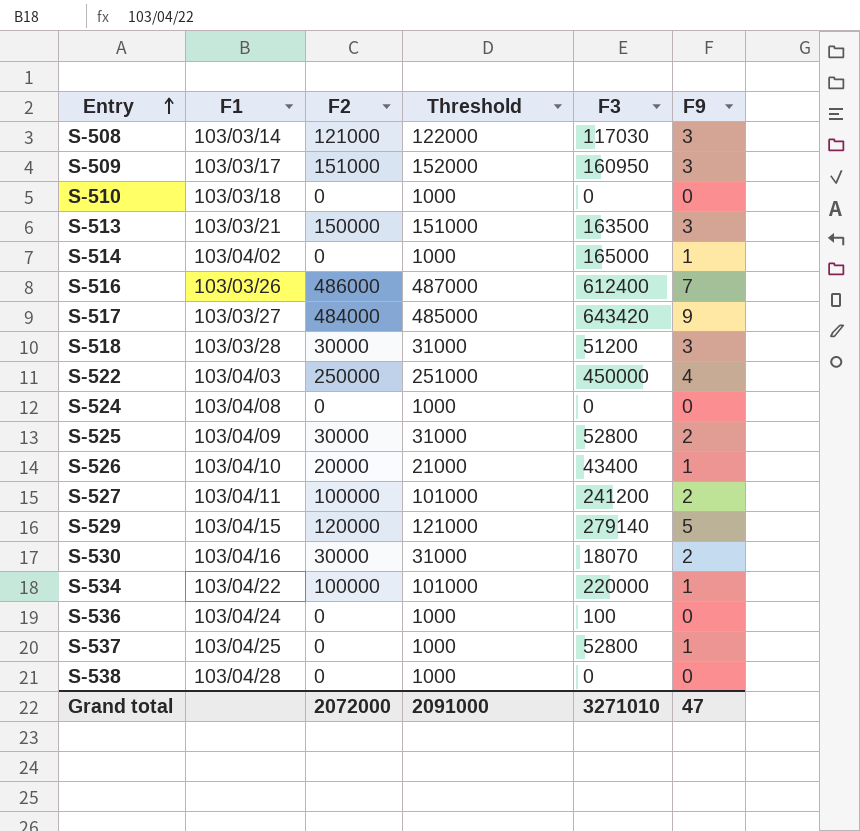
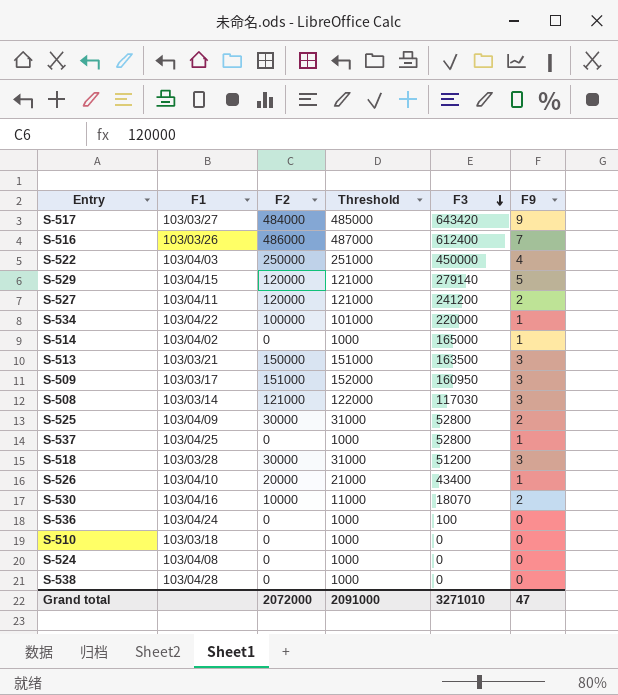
row order: Entry ascending -> F3 descending
S-527 | F2: 100000 -> 120000
S-527 | Threshold: 101000 -> 121000
S-530 | F2: 30000 -> 10000
S-530 | Threshold: 31000 -> 11000

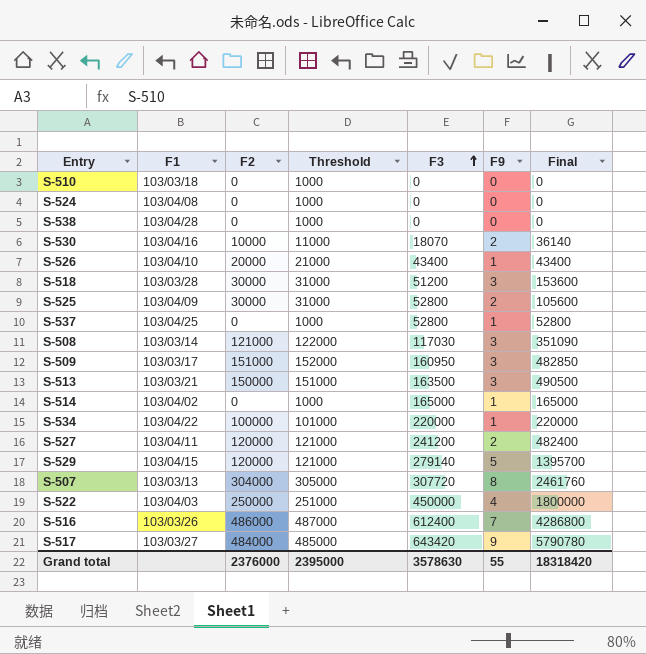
row order: F3 descending -> F3 ascending
column Final | formula: none -> [F3] * [F9]
row S-536: 103/04/24 | 0 | 1000 | 100 | 0 -> none
row S-507: none -> 103/03/13 | 304000 | 305000 | 307720 | 8 | 2461760
Grand total | F2: 2072000 -> 2376000
Grand total | Threshold: 2091000 -> 2395000
Grand total | F3: 3271010 -> 3578630
Grand total | F9: 47 -> 55

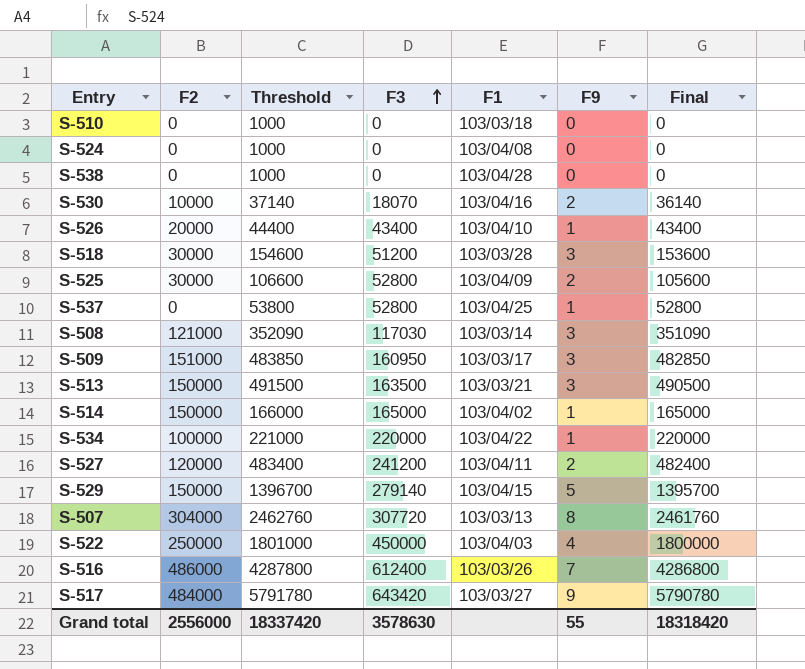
column Threshold | formula: [F2] + 1000 -> [Final] + 1000
column F1 | position: 2 -> 5
S-514 | F2: 0 -> 150000
S-529 | F2: 120000 -> 150000
Grand total | F2: 2376000 -> 2556000
Grand total | Threshold: 2395000 -> 18337420

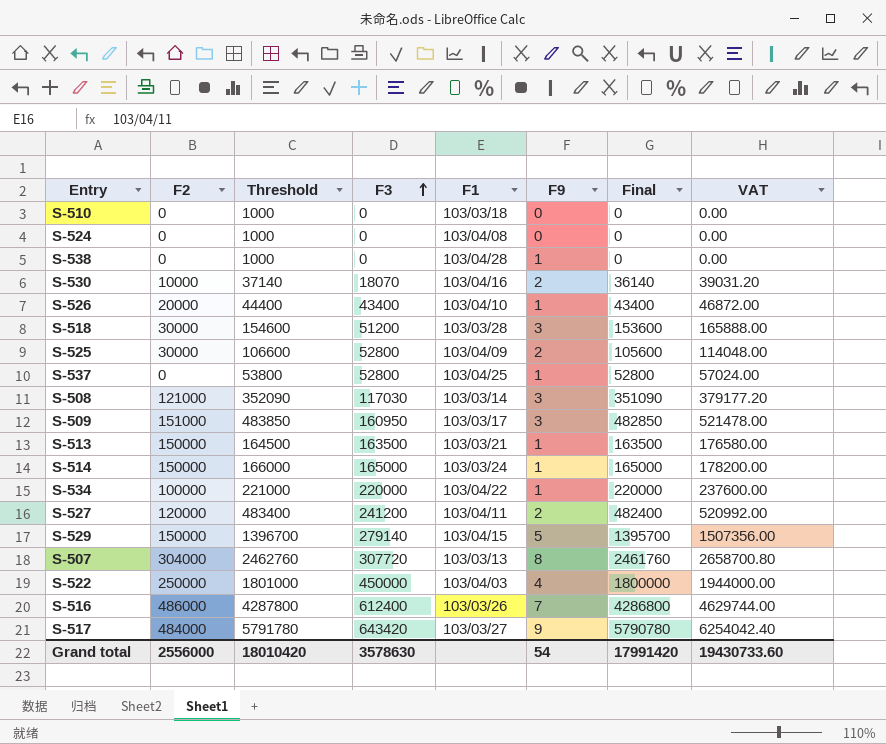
column VAT | formula: none -> [Final] * 1.08
S-538 | F9: 0 -> 1
S-513 | Threshold: 491500 -> 164500
S-513 | F9: 3 -> 1
S-513 | Final: 490500 -> 163500
S-514 | F1: 103/04/02 -> 103/03/24
Grand total | Threshold: 18337420 -> 18010420
Grand total | F9: 55 -> 54
Grand total | Final: 18318420 -> 17991420

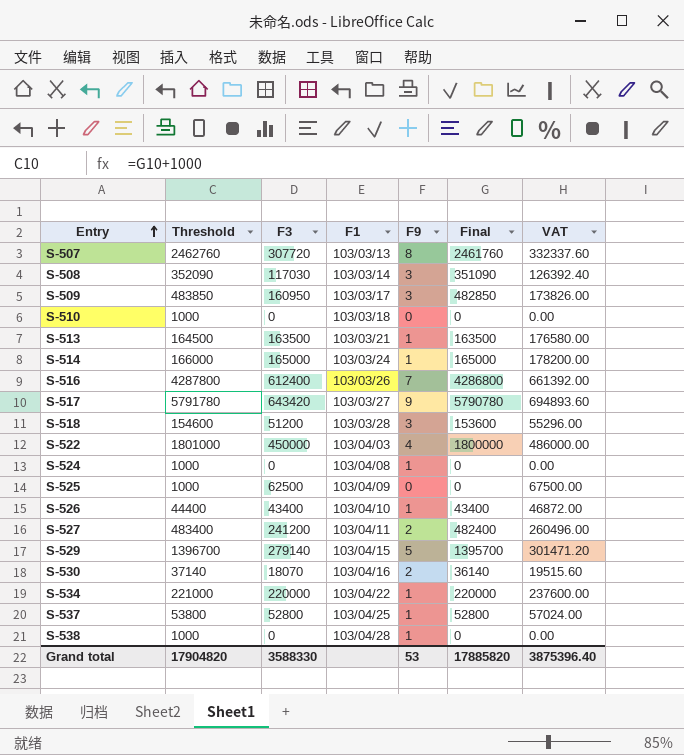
row order: F3 ascending -> Entry ascending
column F2 | position: 2 -> none
column VAT | formula: [Final] * 1.08 -> [F3] * 1.08
S-524 | F9: 0 -> 1
S-525 | Threshold: 106600 -> 1000
S-525 | F3: 52800 -> 62500
S-525 | F9: 2 -> 0
S-525 | Final: 105600 -> 0
Grand total | Threshold: 18010420 -> 17904820
Grand total | F3: 3578630 -> 3588330
Grand total | F9: 54 -> 53
Grand total | Final: 17991420 -> 17885820
Grand total | VAT: 19430733.60 -> 3875396.40

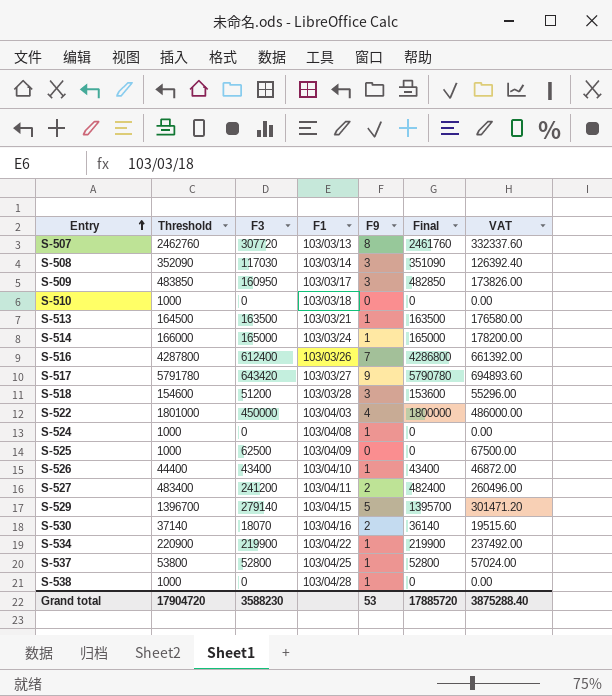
S-534 | Threshold: 221000 -> 220900
S-534 | F3: 220000 -> 219900
S-534 | Final: 220000 -> 219900
S-534 | VAT: 237600.00 -> 237492.00
Grand total | Threshold: 17904820 -> 17904720
Grand total | F3: 3588330 -> 3588230
Grand total | Final: 17885820 -> 17885720
Grand total | VAT: 3875396.40 -> 3875288.40

